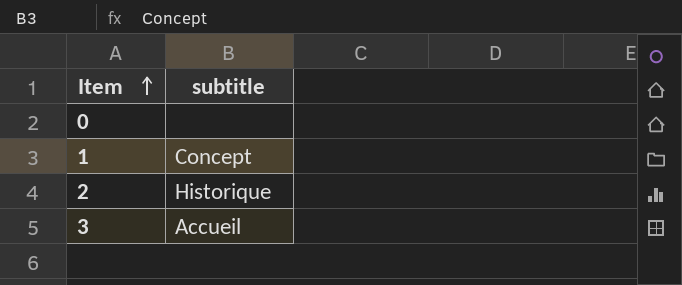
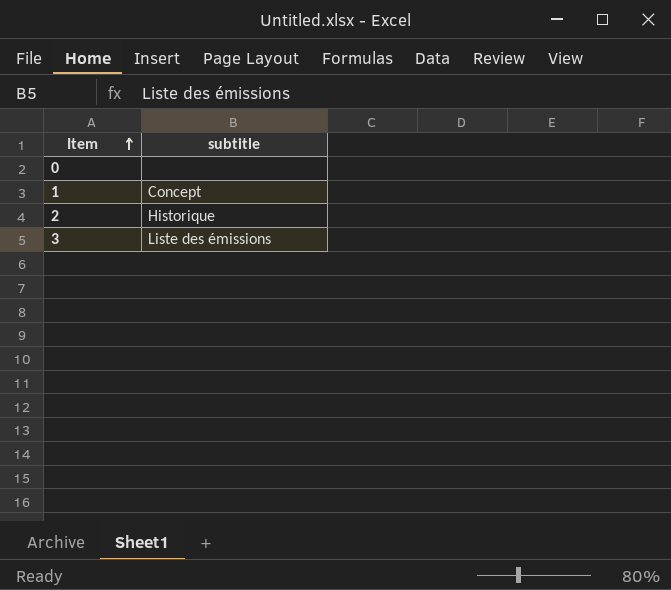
3 | subtitle: Accueil -> Liste des émissions

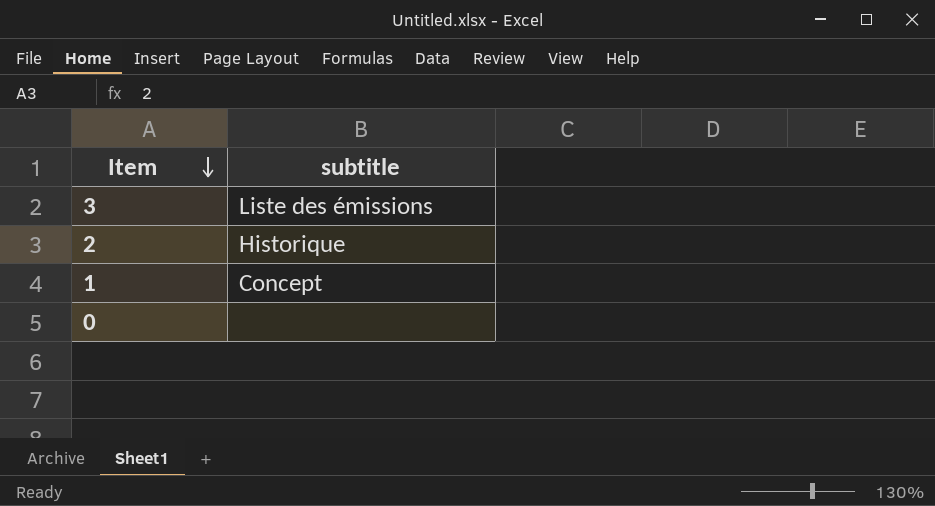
row order: Item ascending -> Item descending

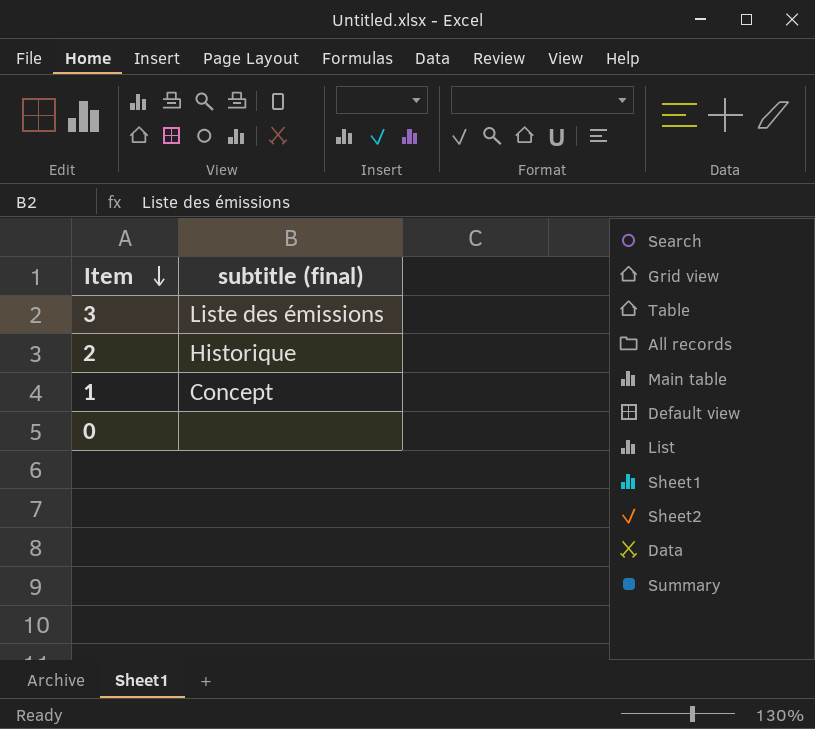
column name: subtitle -> subtitle (final)

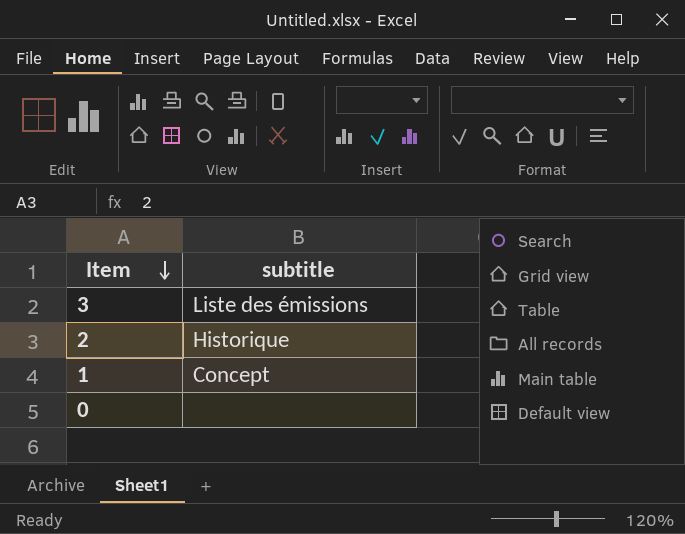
column name: subtitle (final) -> subtitle

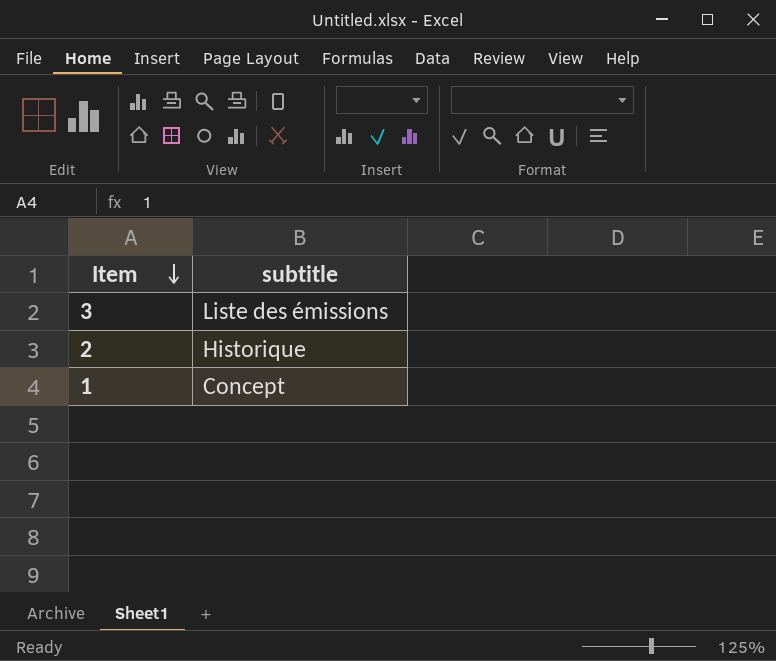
row 0: none -> none

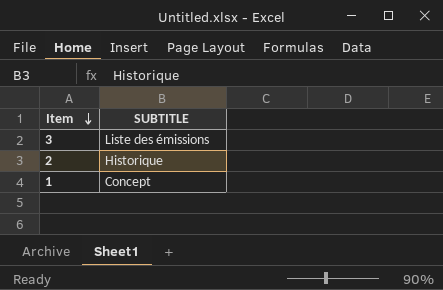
column name: subtitle -> SUBTITLE

